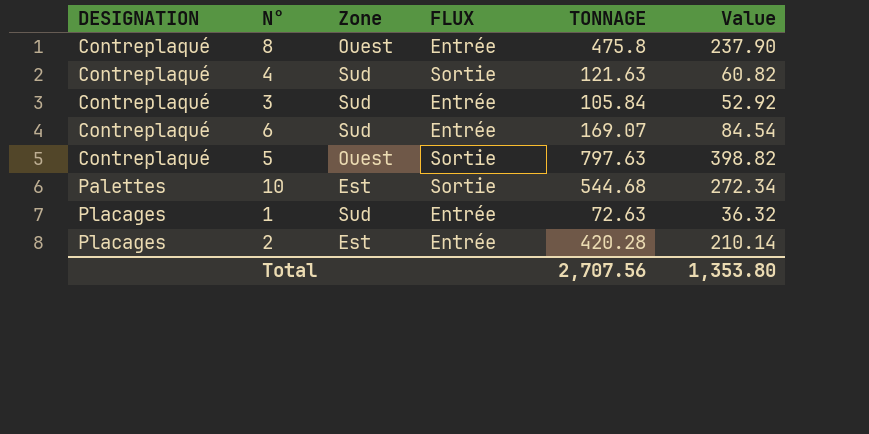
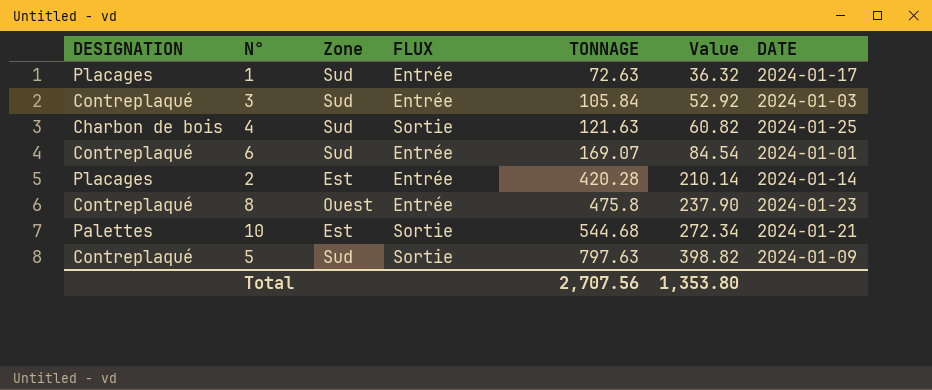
row order: DESIGNATION ascending -> TONNAGE ascending
column DATE | position: none -> 7
4 | DESIGNATION: Contreplaqué -> Charbon de bois
5 | Zone: Ouest -> Sud

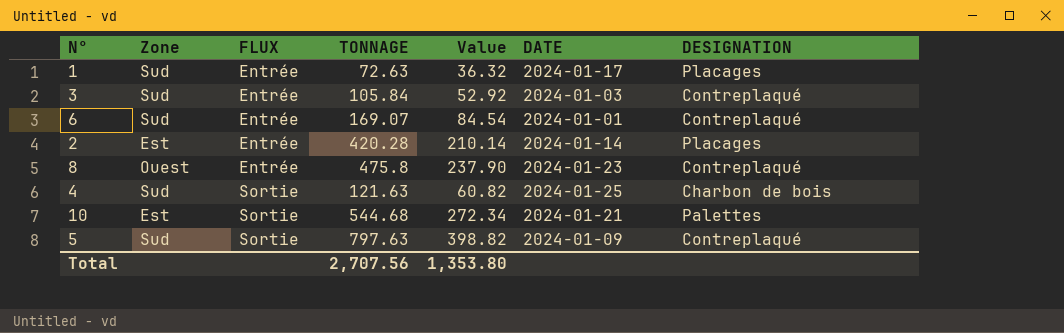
row order: TONNAGE ascending -> FLUX ascending
column DESIGNATION | position: 1 -> 7

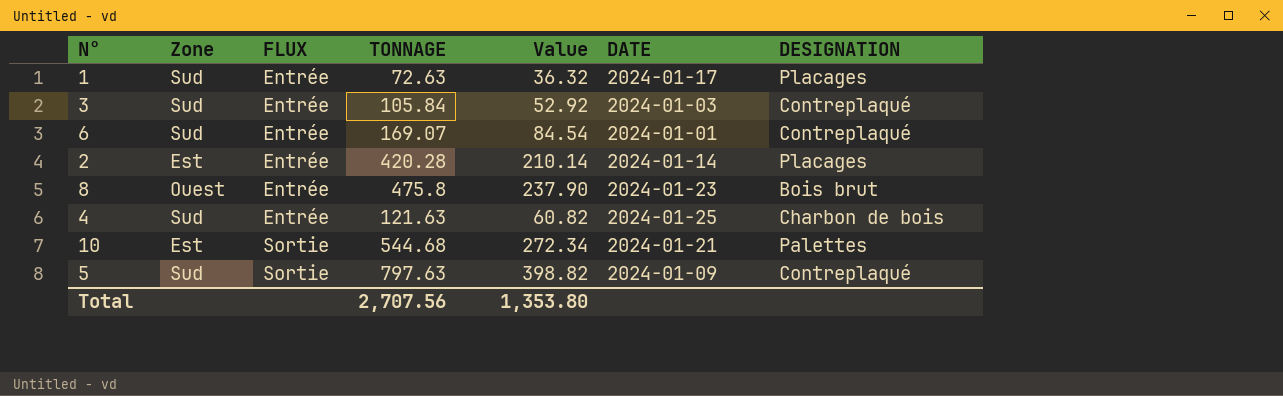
8 | DESIGNATION: Contreplaqué -> Bois brut
4 | FLUX: Sortie -> Entrée

